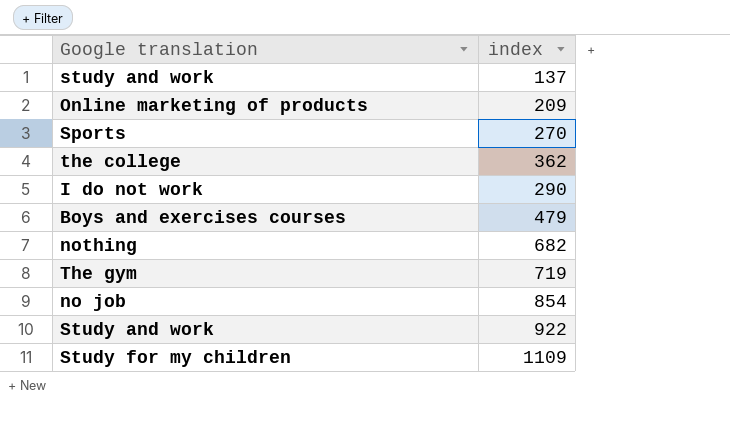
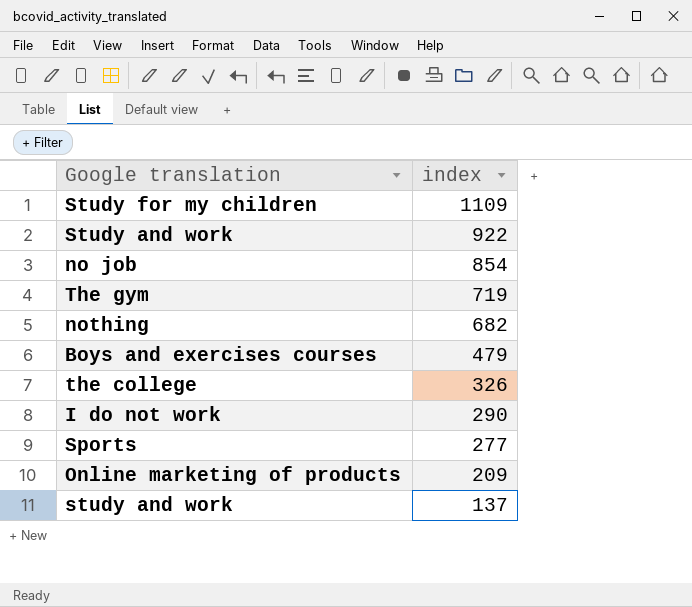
row order: none -> index descending
the college | index: 362 -> 326
Sports | index: 270 -> 277

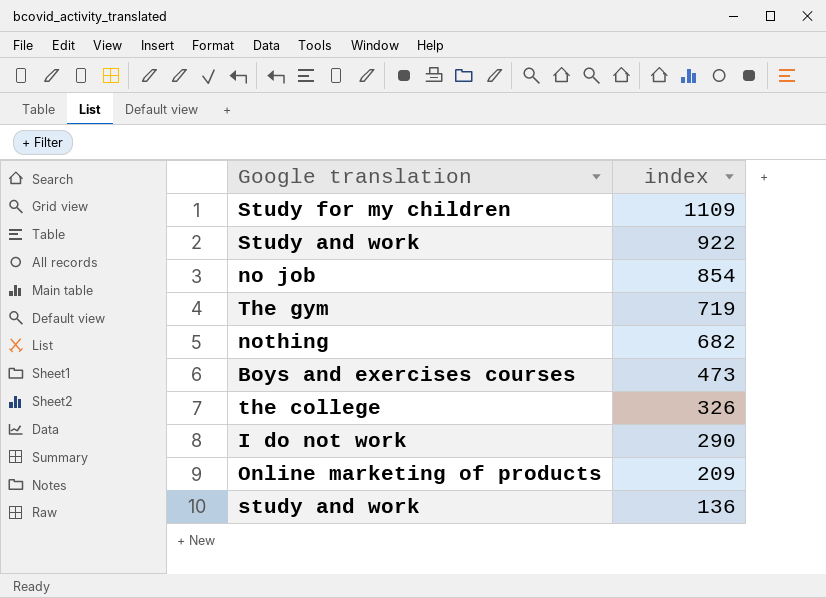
row Sports: 277 -> none
Boys and exercises courses | index: 479 -> 473
study and work | index: 137 -> 136

